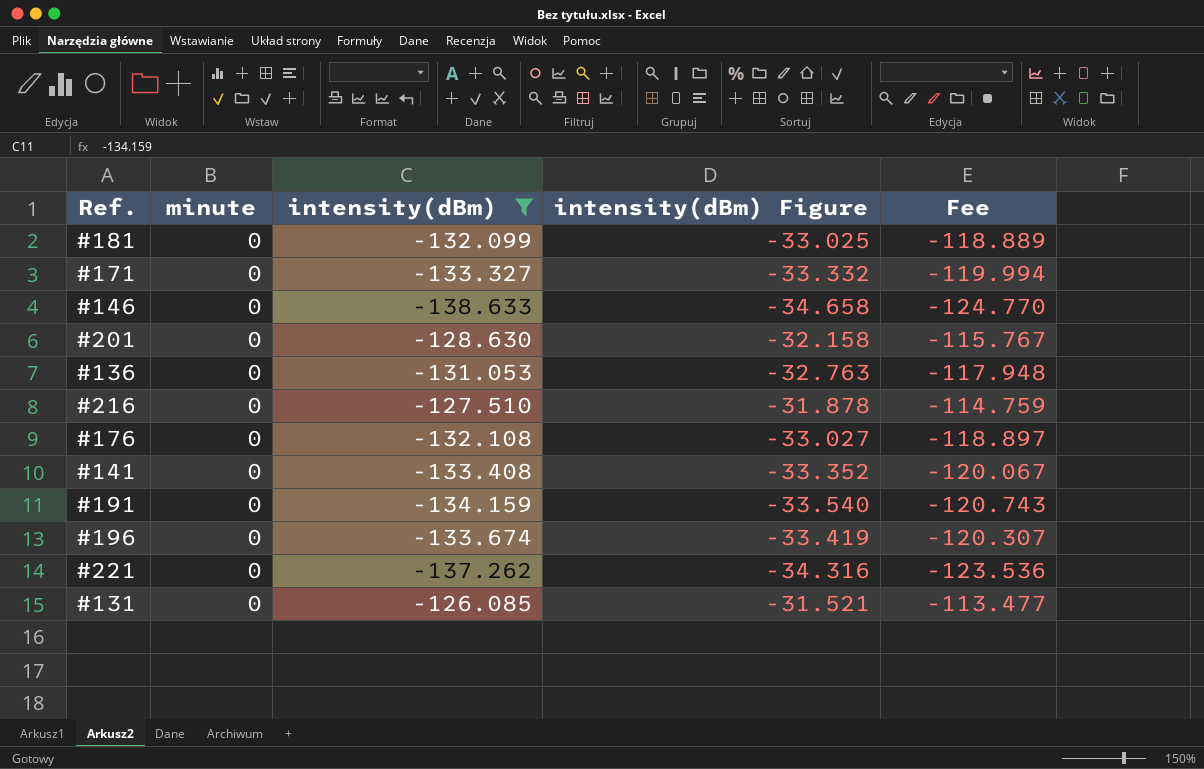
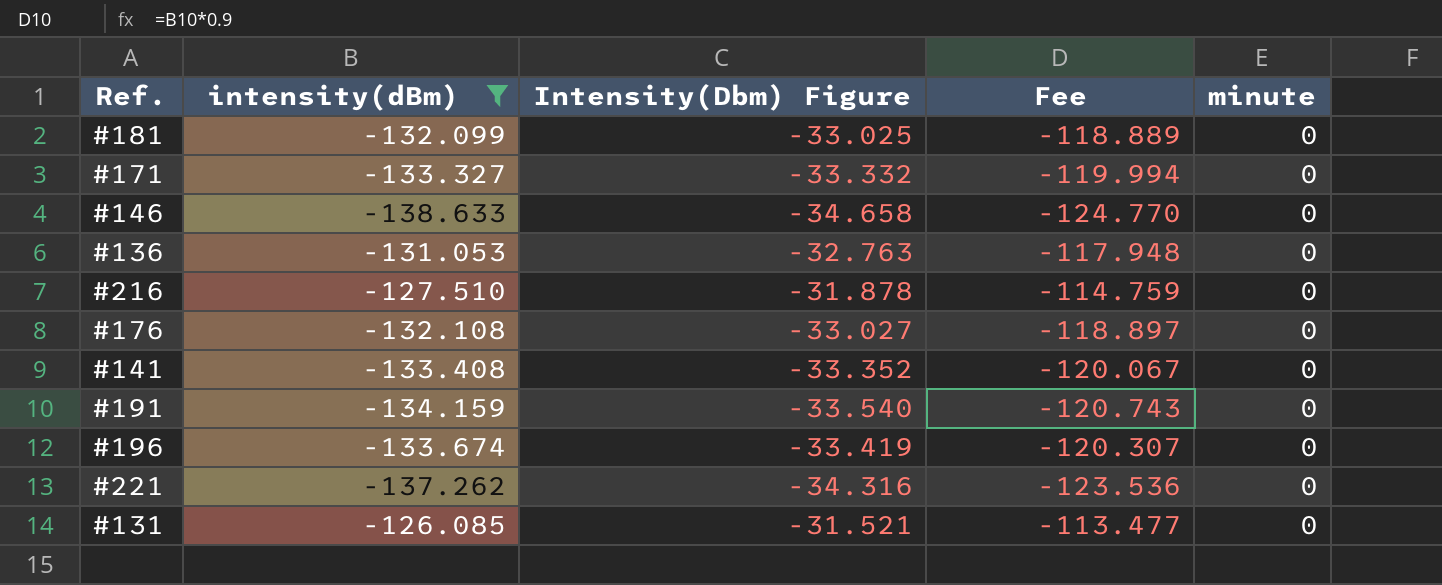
column name: intensity(dBm) Figure -> Intensity(Dbm) Figure
column minute | position: 2 -> 5
row #201: 0 | -128.630 | -32.158 | -115.767 -> none

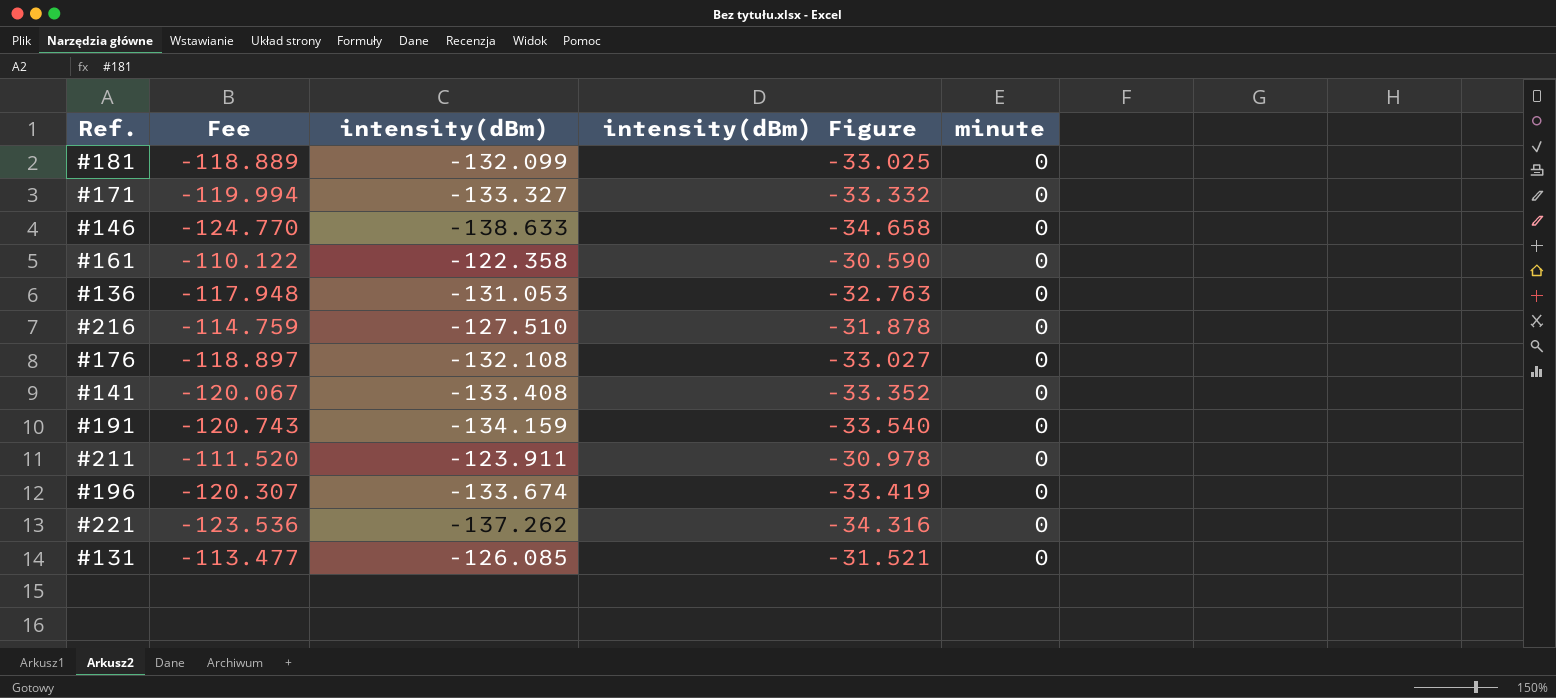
filter: intensity(dBm) <= -126.085 -> none
column Fee | position: 4 -> 2
column name: Intensity(Dbm) Figure -> intensity(dBm) Figure

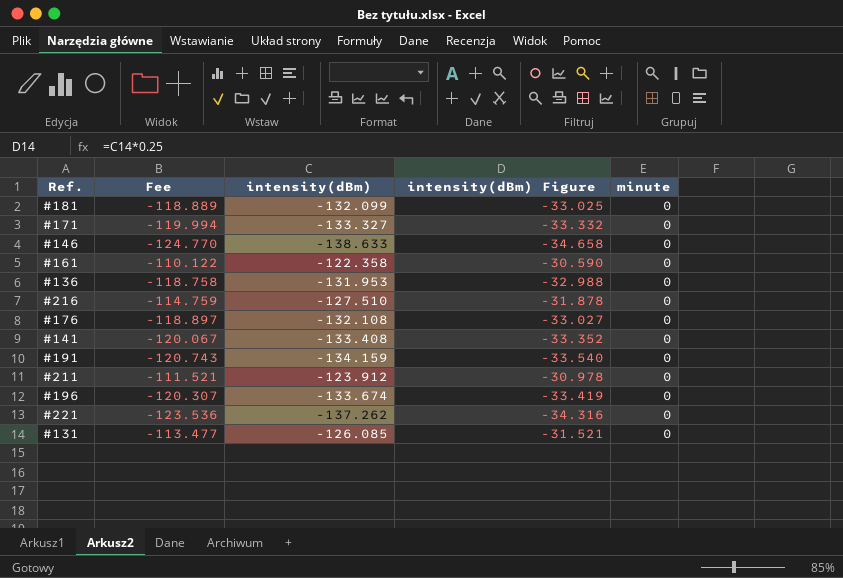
#136 | Fee: -117.948 -> -118.758
#136 | intensity(dBm): -131.053 -> -131.953
#136 | intensity(dBm) Figure: -32.763 -> -32.988
#211 | Fee: -111.520 -> -111.521
#211 | intensity(dBm): -123.911 -> -123.912

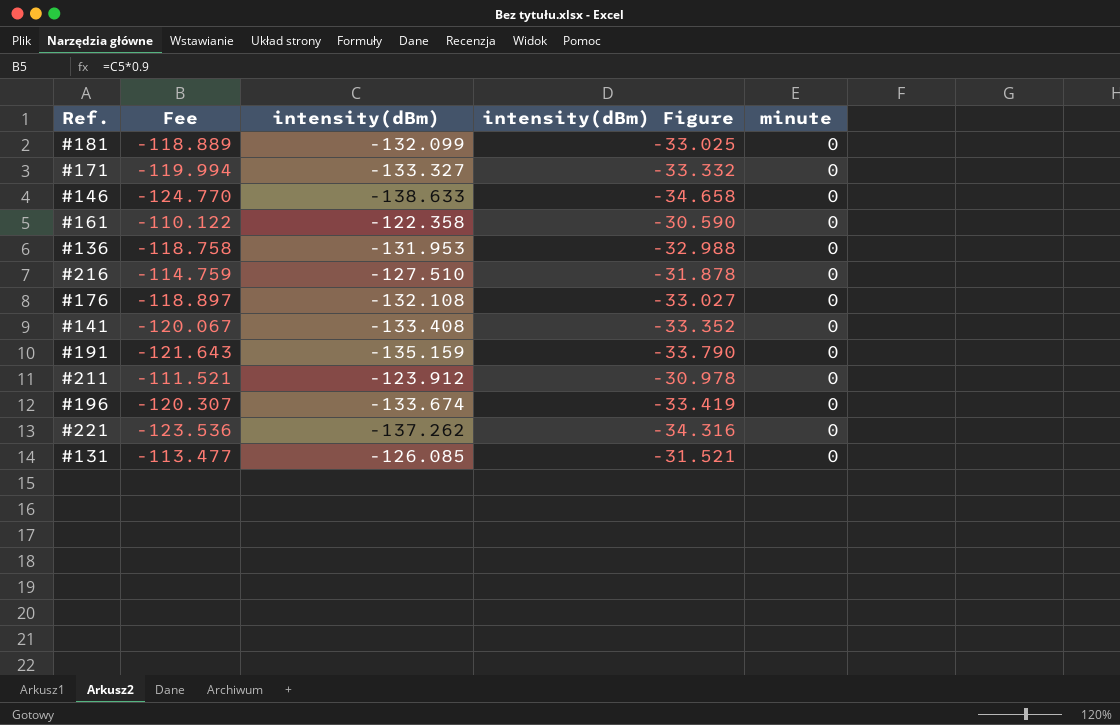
#191 | Fee: -120.743 -> -121.643
#191 | intensity(dBm): -134.159 -> -135.159
#191 | intensity(dBm) Figure: -33.540 -> -33.790

